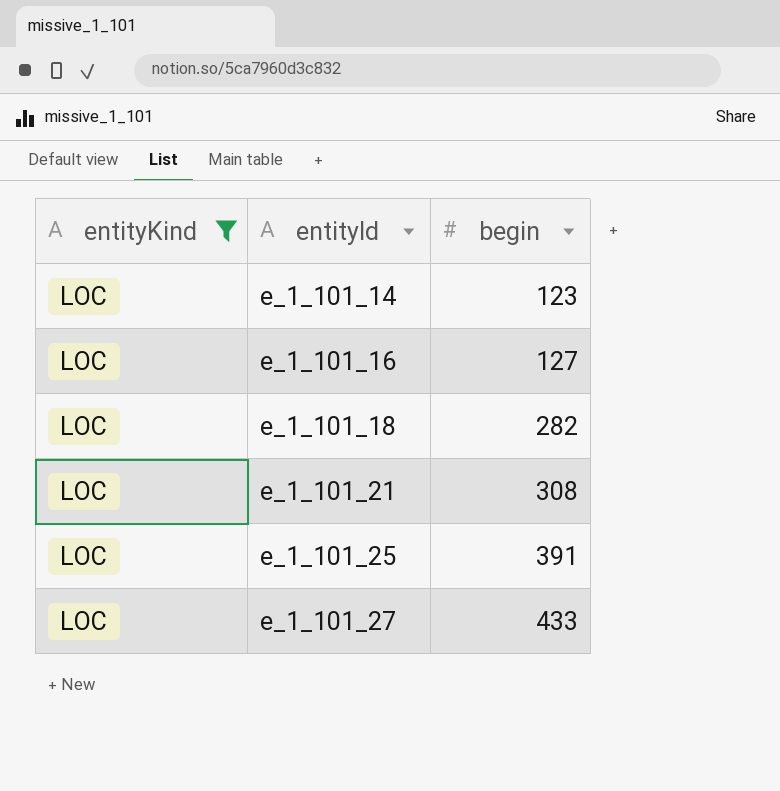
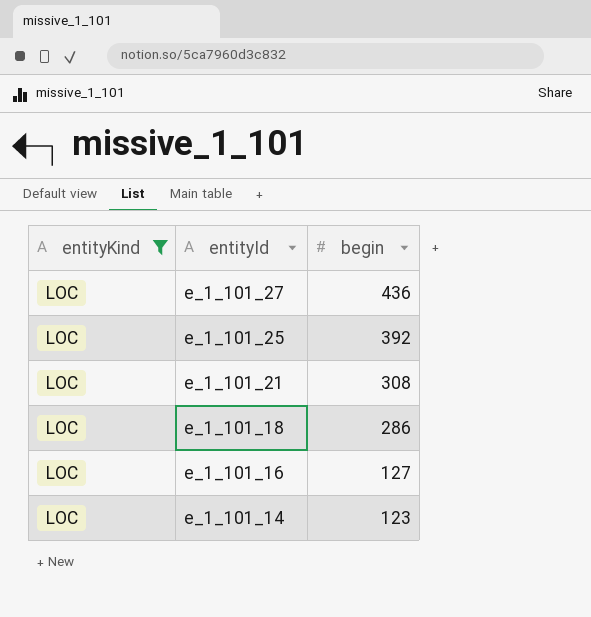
row order: entityId ascending -> entityId descending
e_1_101_27 | begin: 433 -> 436
e_1_101_25 | begin: 391 -> 392
e_1_101_18 | begin: 282 -> 286

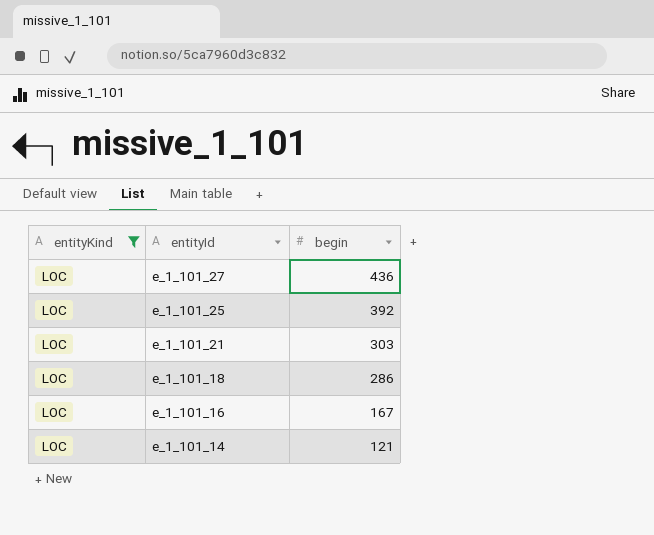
e_1_101_21 | begin: 308 -> 303
e_1_101_16 | begin: 127 -> 167
e_1_101_14 | begin: 123 -> 121

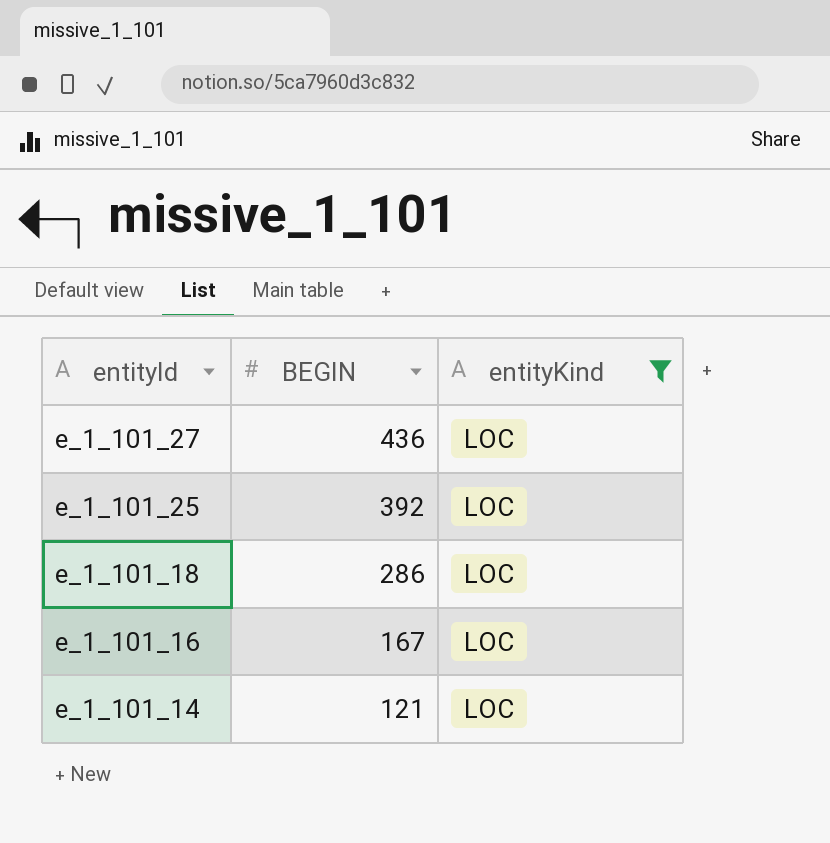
column name: begin -> BEGIN
column entityKind | position: 1 -> 3
row e_1_101_21: LOC | 303 -> none

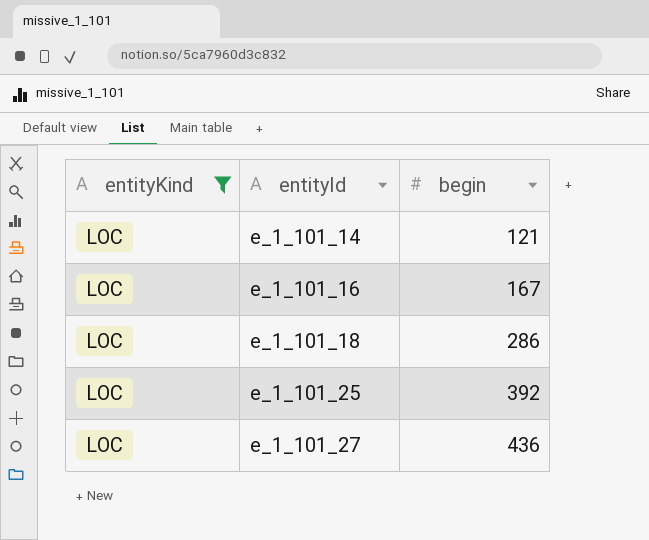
row order: entityId descending -> entityId ascending
column entityKind | position: 3 -> 1
column name: BEGIN -> begin

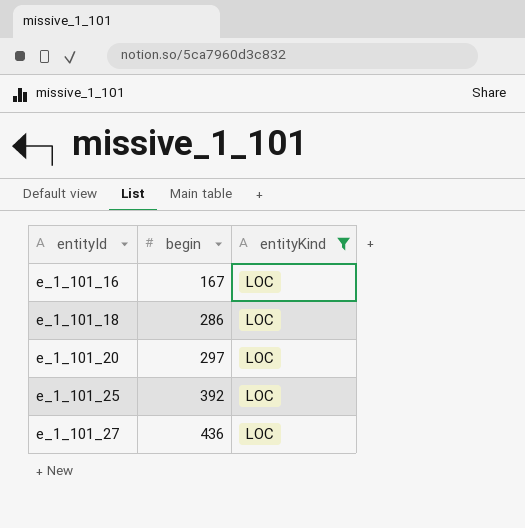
column entityKind | position: 1 -> 3
row e_1_101_14: LOC | 121 -> none
row e_1_101_20: none -> 297 | LOC

